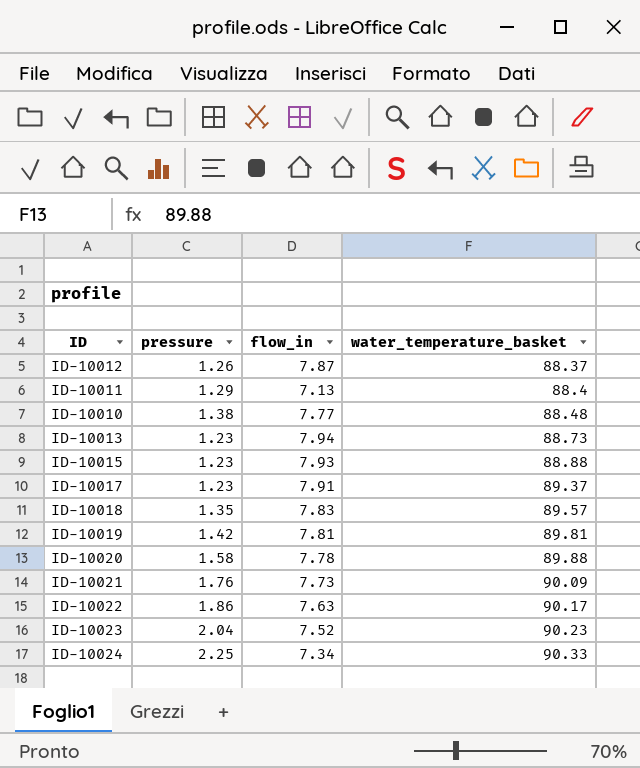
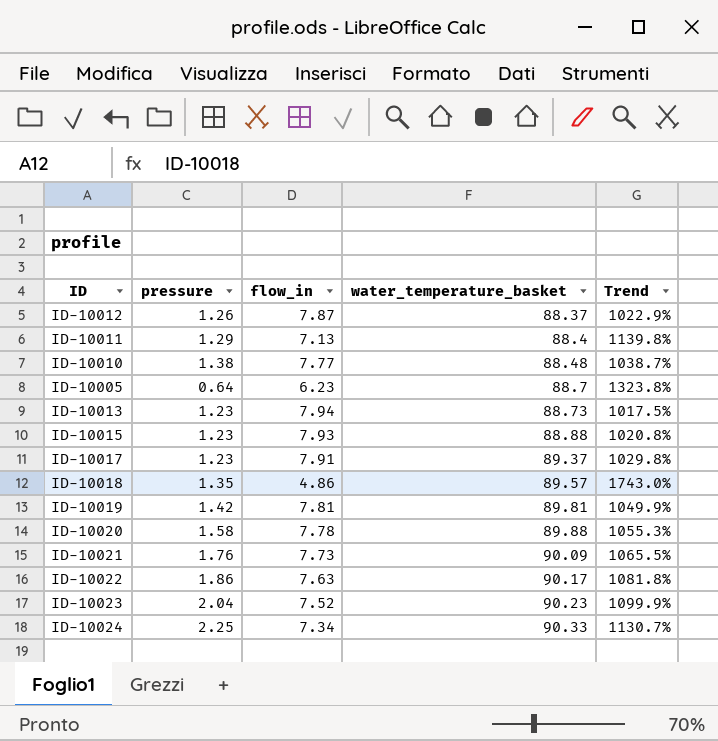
column Trend | formula: none -> ([water_temperature_basket] - [flow_in]) / [flow_in]
row ID-10005: none -> 0.64 | 6.23 | 88.7 | 1323.8%
ID-10018 | flow_in: 7.83 -> 4.86

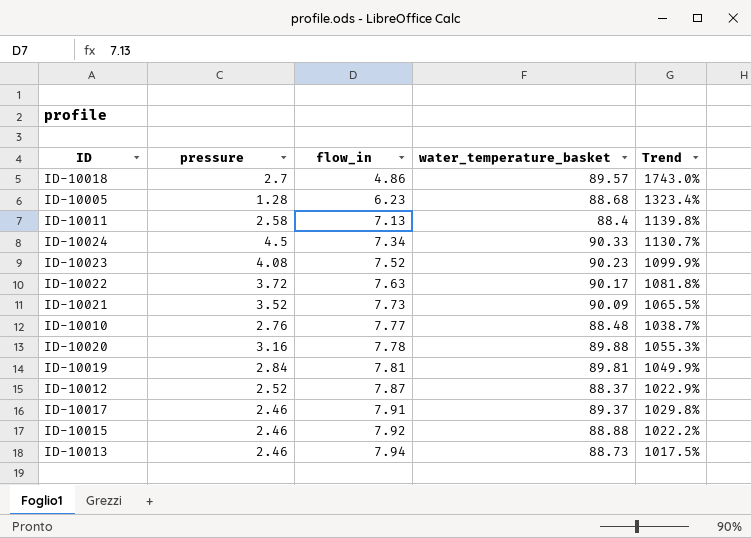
row order: water_temperature_basket ascending -> flow_in ascending
ID-10018 | pressure: 1.35 -> 2.7
ID-10005 | pressure: 0.64 -> 1.28
ID-10005 | water_temperature_basket: 88.7 -> 88.68
ID-10005 | Trend: 1323.8% -> 1323.4%
ID-10011 | pressure: 1.29 -> 2.58
ID-10024 | pressure: 2.25 -> 4.5
ID-10023 | pressure: 2.04 -> 4.08
ID-10022 | pressure: 1.86 -> 3.72
ID-10021 | pressure: 1.76 -> 3.52
ID-10010 | pressure: 1.38 -> 2.76
ID-10020 | pressure: 1.58 -> 3.16
ID-10019 | pressure: 1.42 -> 2.84
ID-10012 | pressure: 1.26 -> 2.52
ID-10017 | pressure: 1.23 -> 2.46
ID-10015 | pressure: 1.23 -> 2.46
ID-10015 | flow_in: 7.93 -> 7.92
ID-10015 | Trend: 1020.8% -> 1022.2%
ID-10013 | pressure: 1.23 -> 2.46

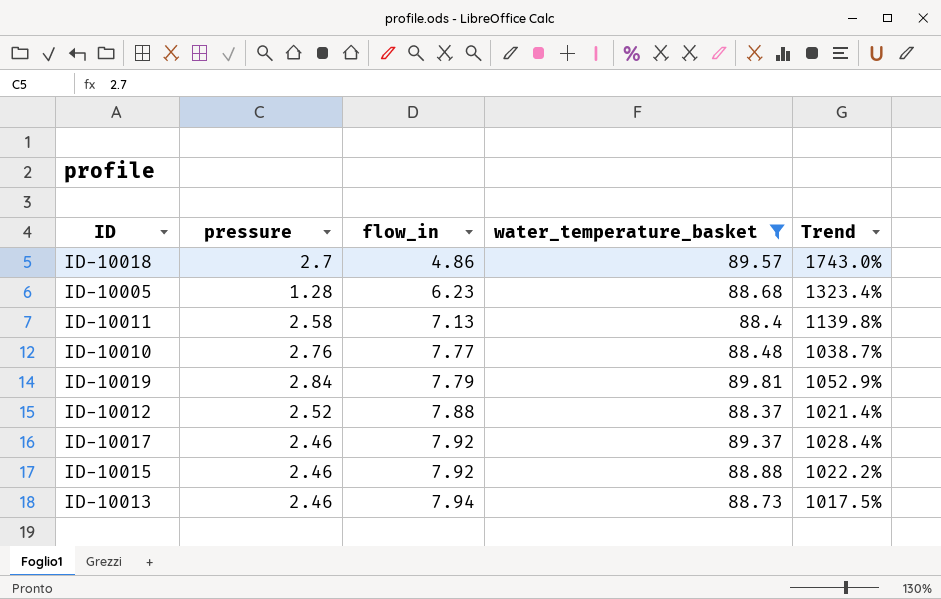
filter: none -> water_temperature_basket <= 89.81
ID-10019 | flow_in: 7.81 -> 7.79
ID-10019 | Trend: 1049.9% -> 1052.9%
ID-10012 | flow_in: 7.87 -> 7.88
ID-10012 | Trend: 1022.9% -> 1021.4%
ID-10017 | flow_in: 7.91 -> 7.92
ID-10017 | Trend: 1029.8% -> 1028.4%

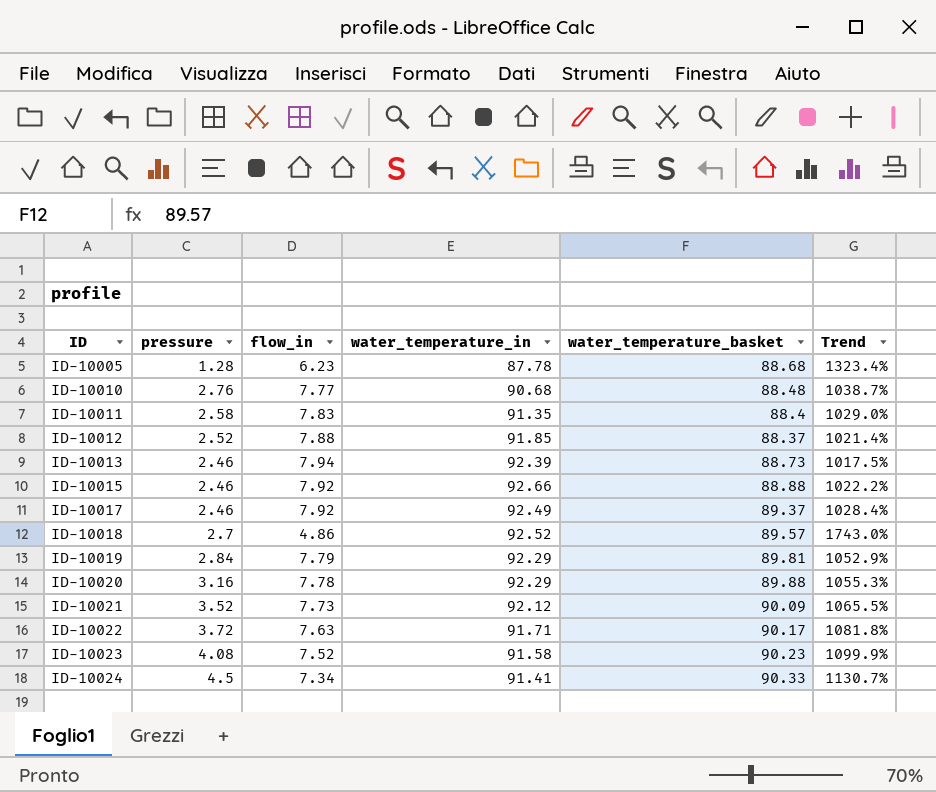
filter: water_temperature_basket <= 89.81 -> none
row order: flow_in ascending -> ID ascending
column water_temperature_in | position: none -> 4
ID-10011 | flow_in: 7.13 -> 7.83
ID-10011 | Trend: 1139.8% -> 1029.0%

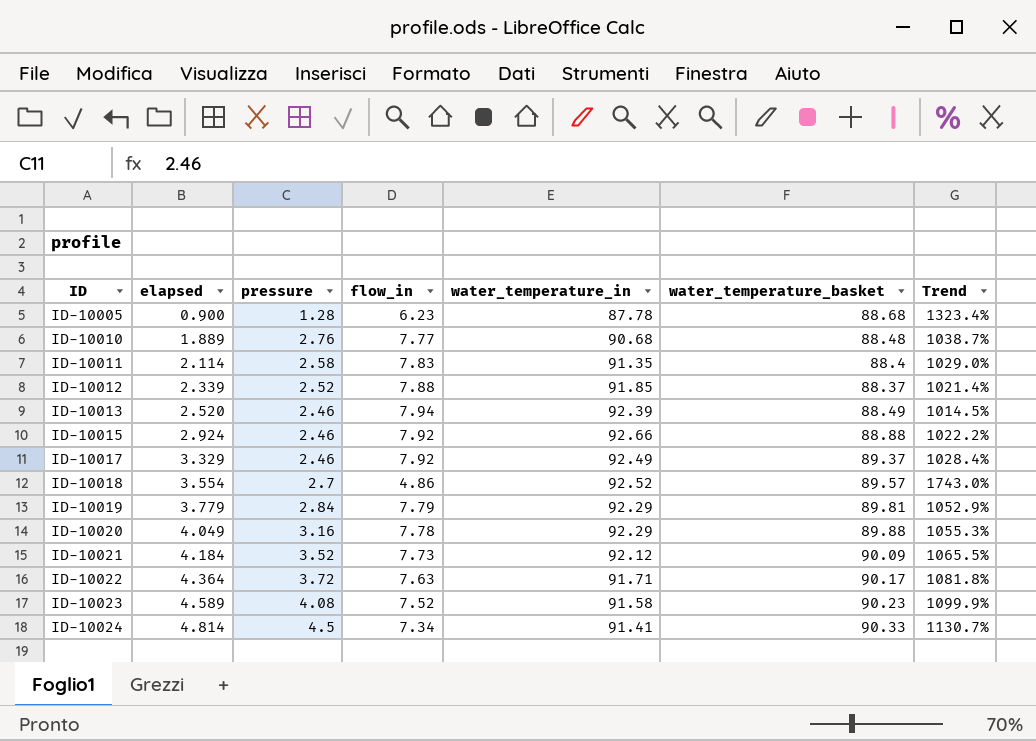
column elapsed | position: none -> 2
ID-10013 | water_temperature_basket: 88.73 -> 88.49
ID-10013 | Trend: 1017.5% -> 1014.5%

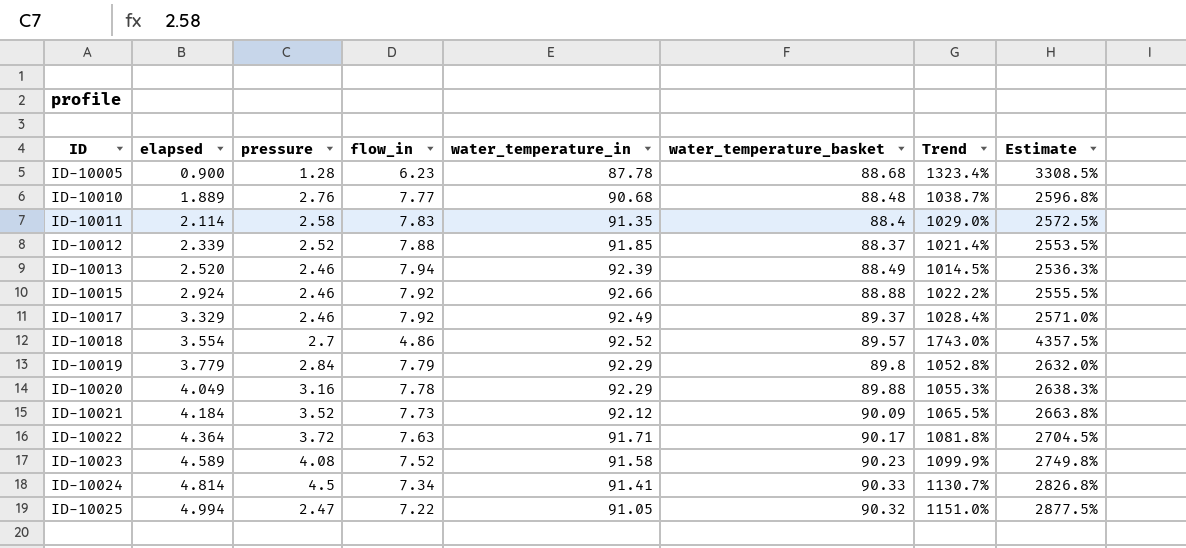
column Estimate | formula: none -> [Trend] * 2.5
ID-10019 | water_temperature_basket: 89.81 -> 89.8
ID-10019 | Trend: 1052.9% -> 1052.8%
row ID-10025: none -> 4.994 | 2.47 | 7.22 | 91.05 | 90.32 | 1151.0% | 2877.5%

